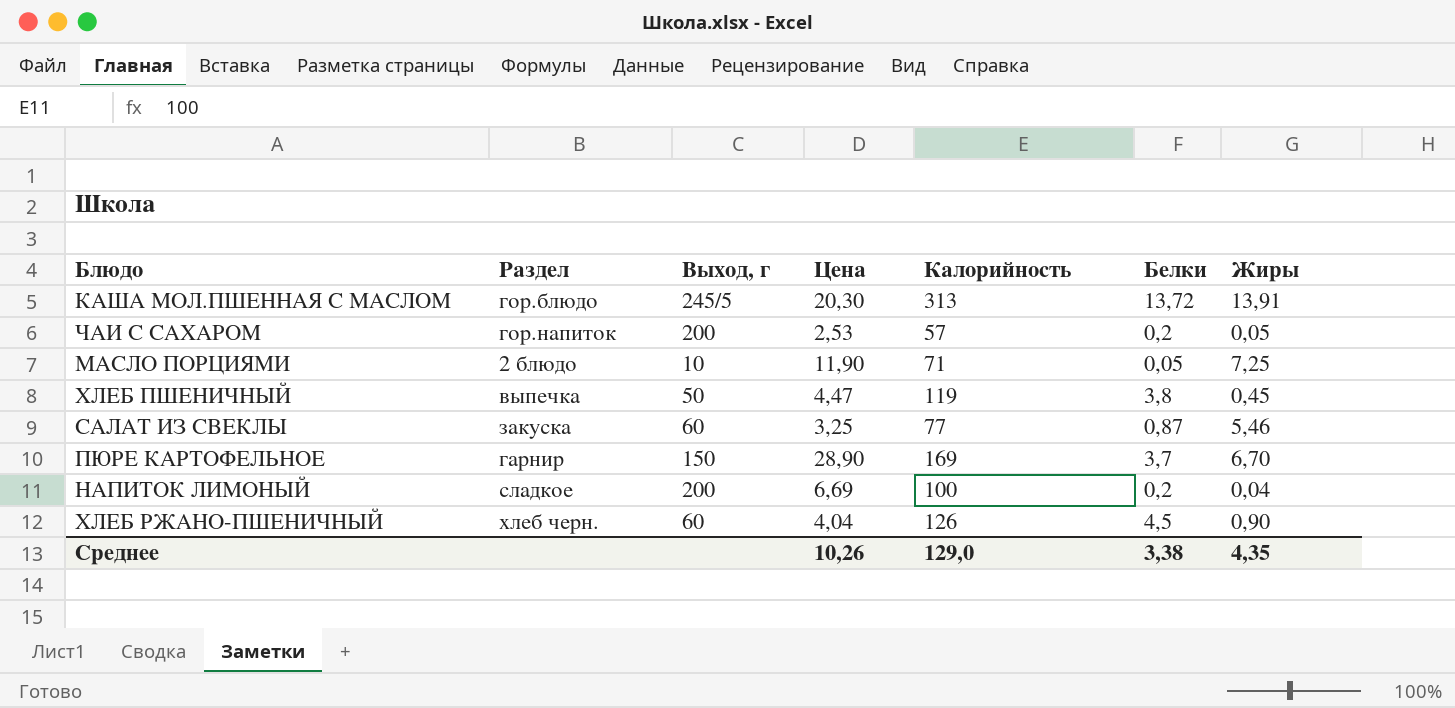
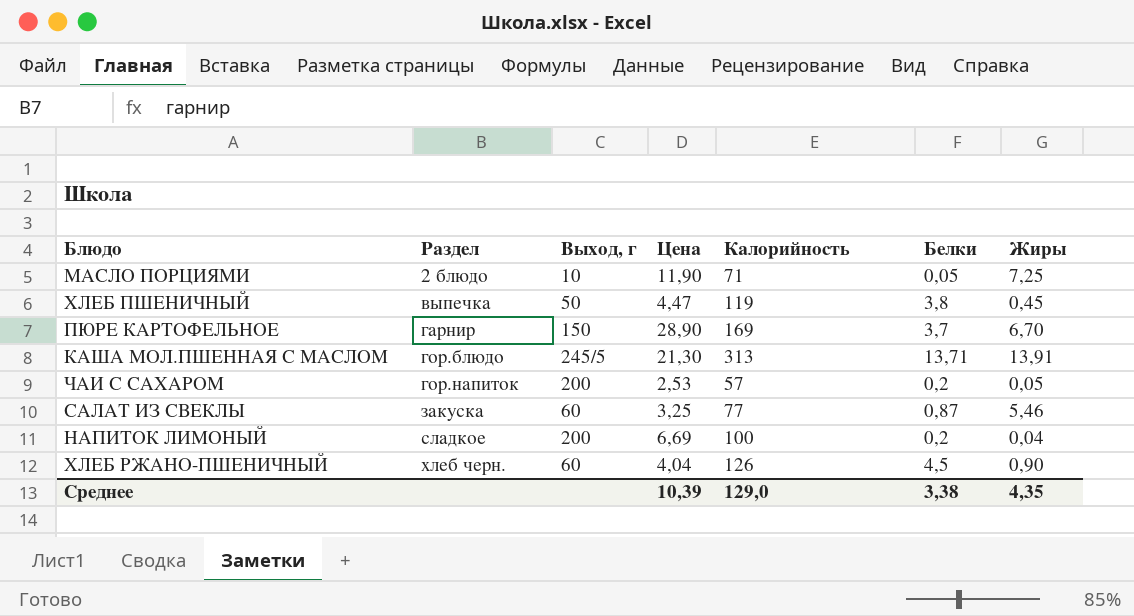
row order: none -> Раздел ascending
КАША МОЛ.ПШЕННАЯ С МАСЛОМ | Цена: 20,30 -> 21,30
КАША МОЛ.ПШЕННАЯ С МАСЛОМ | Белки: 13,72 -> 13,71
Среднее | Цена: 10,26 -> 10,39

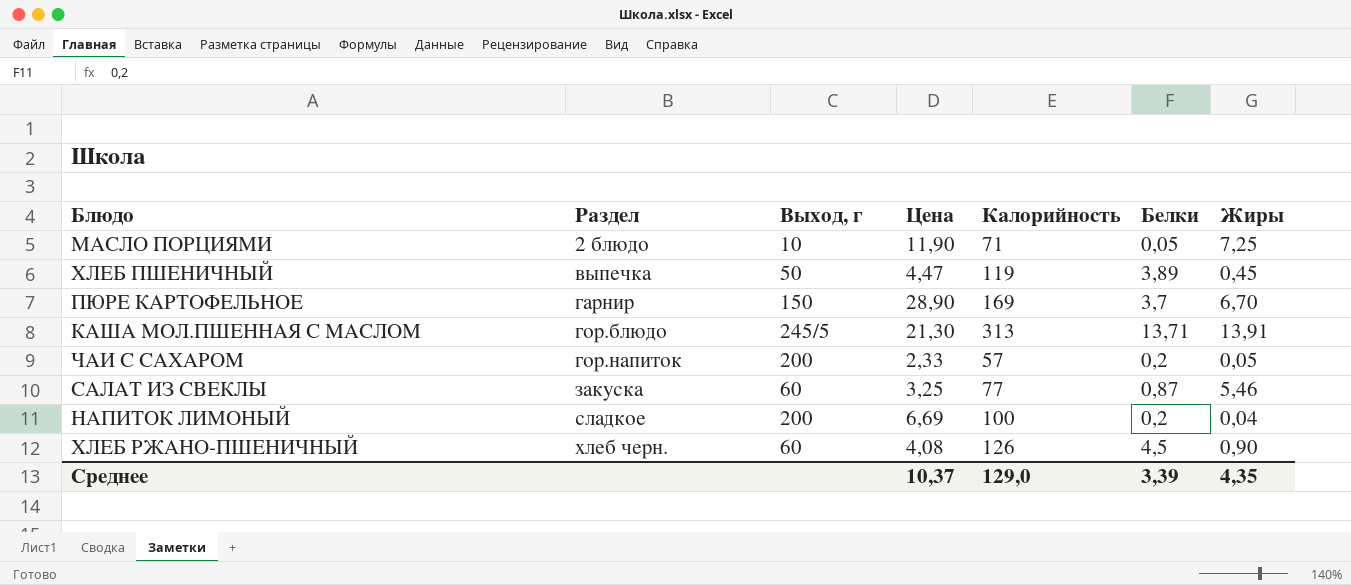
ХЛЕБ ПШЕНИЧНЫЙ | Белки: 3,8 -> 3,89
ЧАИ С САХАРОМ | Цена: 2,53 -> 2,33
ХЛЕБ РЖАНО-ПШЕНИЧНЫЙ | Цена: 4,04 -> 4,08
Среднее | Цена: 10,39 -> 10,37
Среднее | Белки: 3,38 -> 3,39

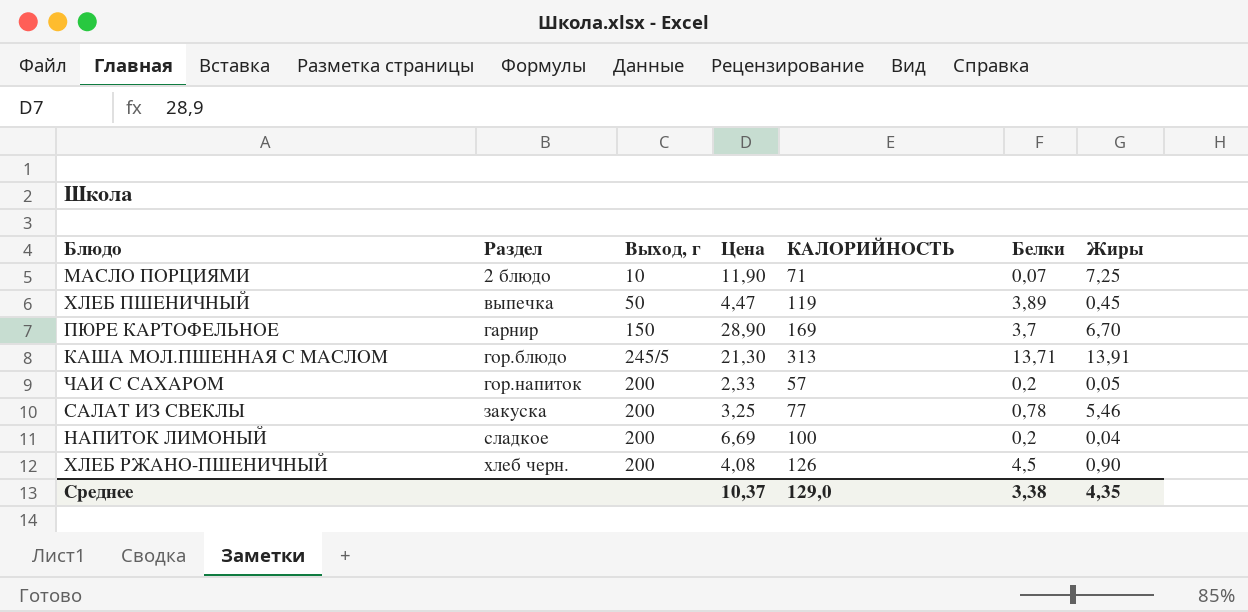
column name: Калорийность -> КАЛОРИЙНОСТЬ
МАСЛО ПОРЦИЯМИ | Белки: 0,05 -> 0,07
САЛАТ ИЗ СВЕКЛЫ | Выход, г: 60 -> 200
САЛАТ ИЗ СВЕКЛЫ | Белки: 0,87 -> 0,78
ХЛЕБ РЖАНО-ПШЕНИЧНЫЙ | Выход, г: 60 -> 200
Среднее | Белки: 3,39 -> 3,38

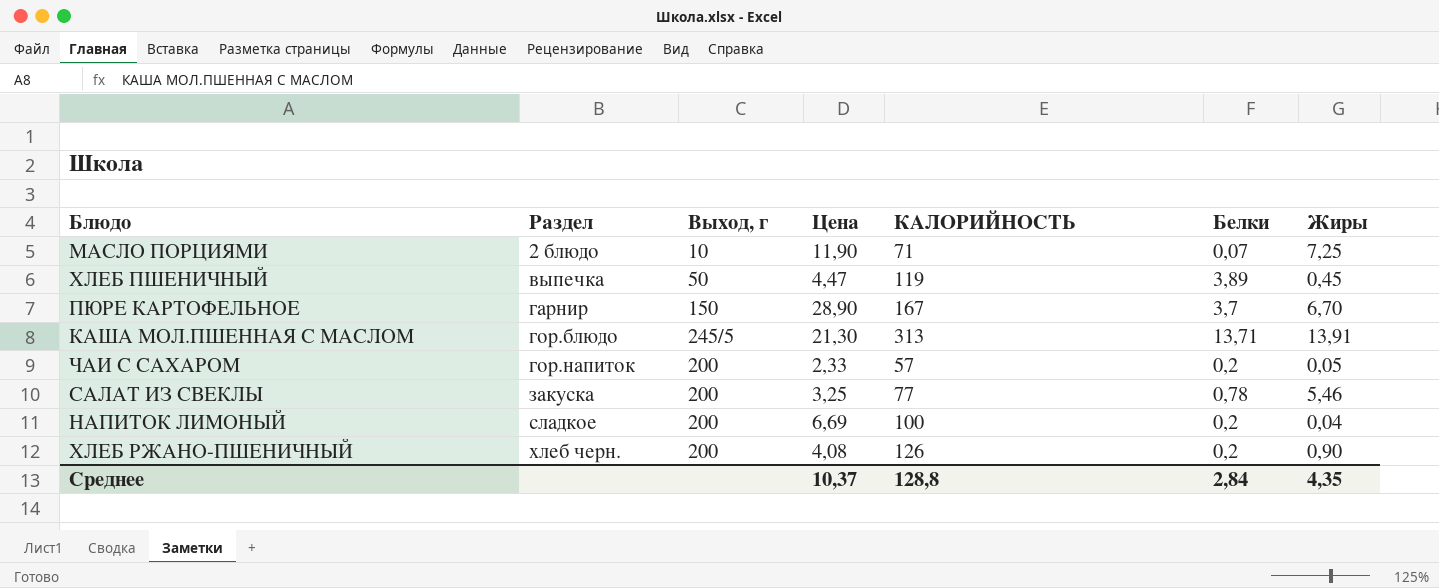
ПЮРЕ КАРТОФЕЛЬНОЕ | КАЛОРИЙНОСТЬ: 169 -> 167
ХЛЕБ РЖАНО-ПШЕНИЧНЫЙ | Белки: 4,5 -> 0,2
Среднее | КАЛОРИЙНОСТЬ: 129,0 -> 128,8
Среднее | Белки: 3,38 -> 2,84

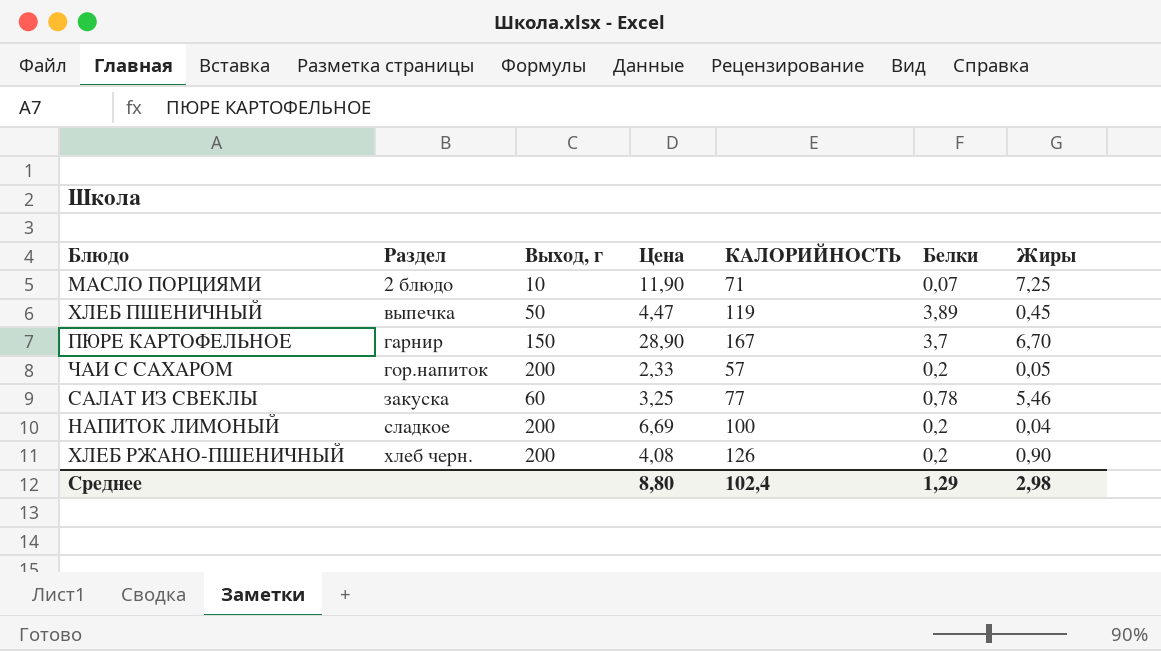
row КАША МОЛ.ПШЕННАЯ С МАСЛОМ: гор.блюдо | 245/5 | 21,30 | 313 | 13,71 | 13,91 -> none
САЛАТ ИЗ СВЕКЛЫ | Выход, г: 200 -> 60
Среднее | Цена: 10,37 -> 8,80
Среднее | КАЛОРИЙНОСТЬ: 128,8 -> 102,4
Среднее | Белки: 2,84 -> 1,29
Среднее | Жиры: 4,35 -> 2,98

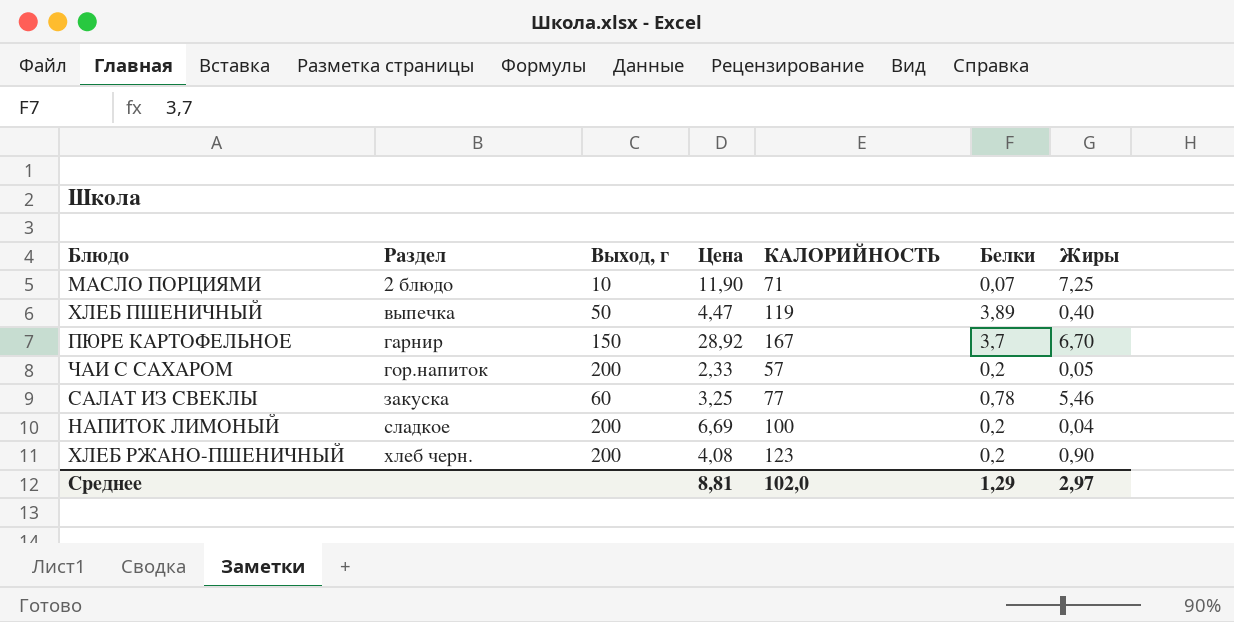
ХЛЕБ ПШЕНИЧНЫЙ | Жиры: 0,45 -> 0,40
ПЮРЕ КАРТОФЕЛЬНОЕ | Цена: 28,90 -> 28,92
ХЛЕБ РЖАНО-ПШЕНИЧНЫЙ | КАЛОРИЙНОСТЬ: 126 -> 123
Среднее | Цена: 8,80 -> 8,81
Среднее | КАЛОРИЙНОСТЬ: 102,4 -> 102,0
Среднее | Жиры: 2,98 -> 2,97

